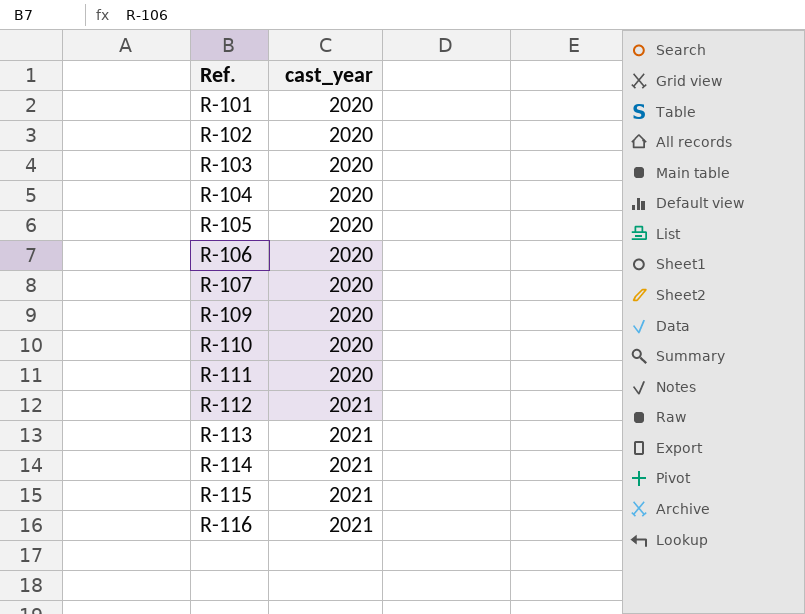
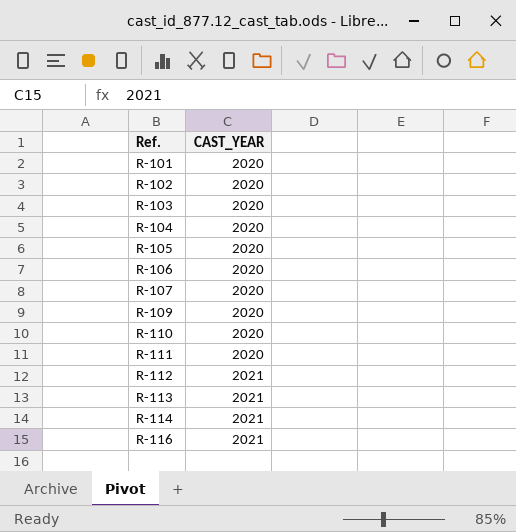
column name: cast_year -> CAST_YEAR
row R-115: 2021 -> none

